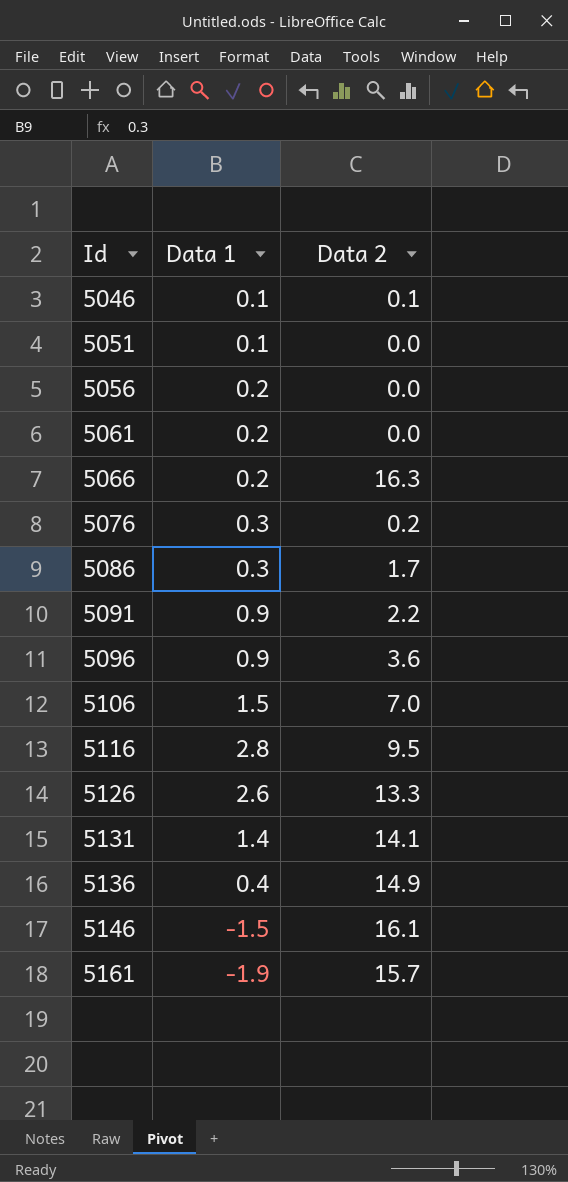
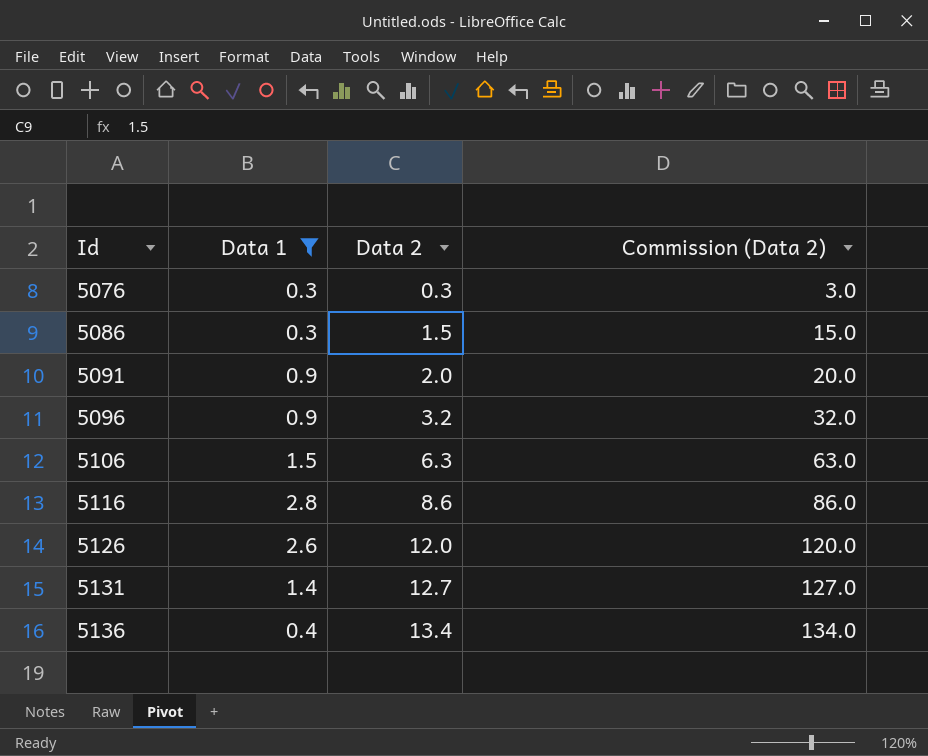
filter: none -> Data 1 >= 0.3
column Commission (Data 2) | formula: none -> [Data 2] * 10
5076 | Data 2: 0.2 -> 0.3
5086 | Data 2: 1.7 -> 1.5
5091 | Data 2: 2.2 -> 2.0
5096 | Data 2: 3.6 -> 3.2
5106 | Data 2: 7.0 -> 6.3
5116 | Data 2: 9.5 -> 8.6
5126 | Data 2: 13.3 -> 12.0
5131 | Data 2: 14.1 -> 12.7
5136 | Data 2: 14.9 -> 13.4

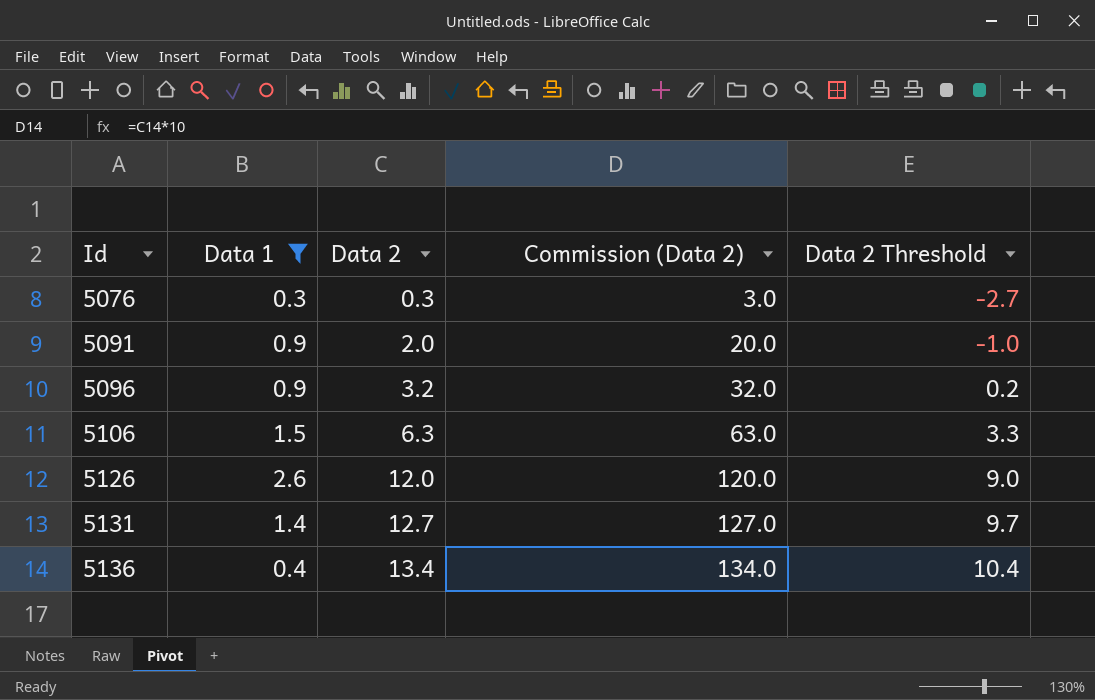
column Data 2 Threshold | formula: none -> [Data 2] - 3
row 5086: 0.3 | 1.5 | 15.0 -> none
row 5116: 2.8 | 8.6 | 86.0 -> none

